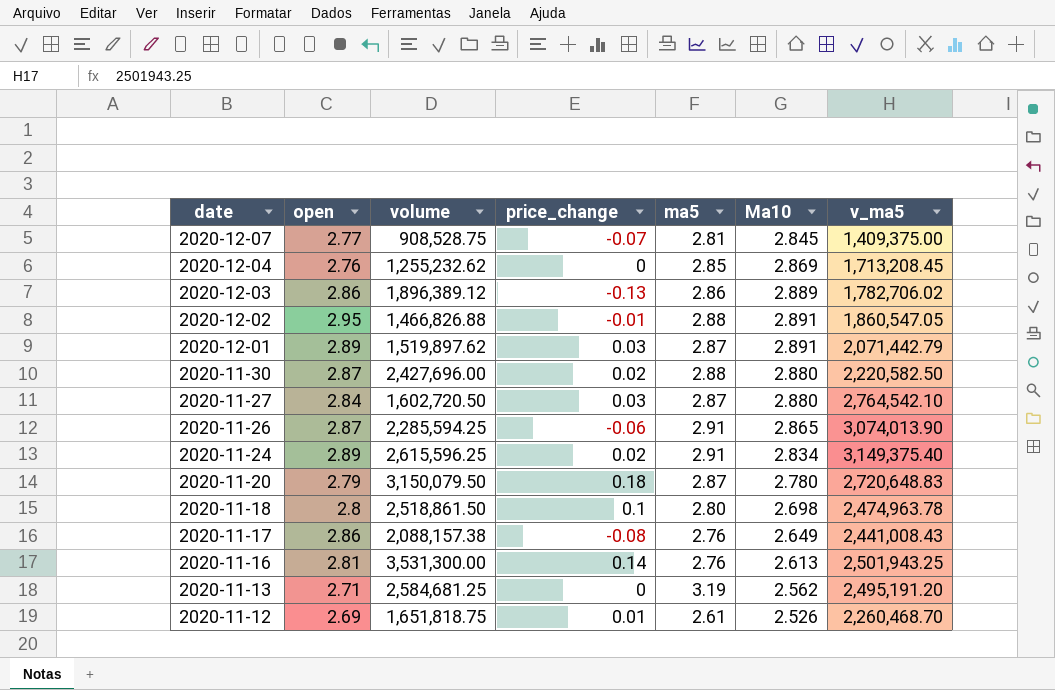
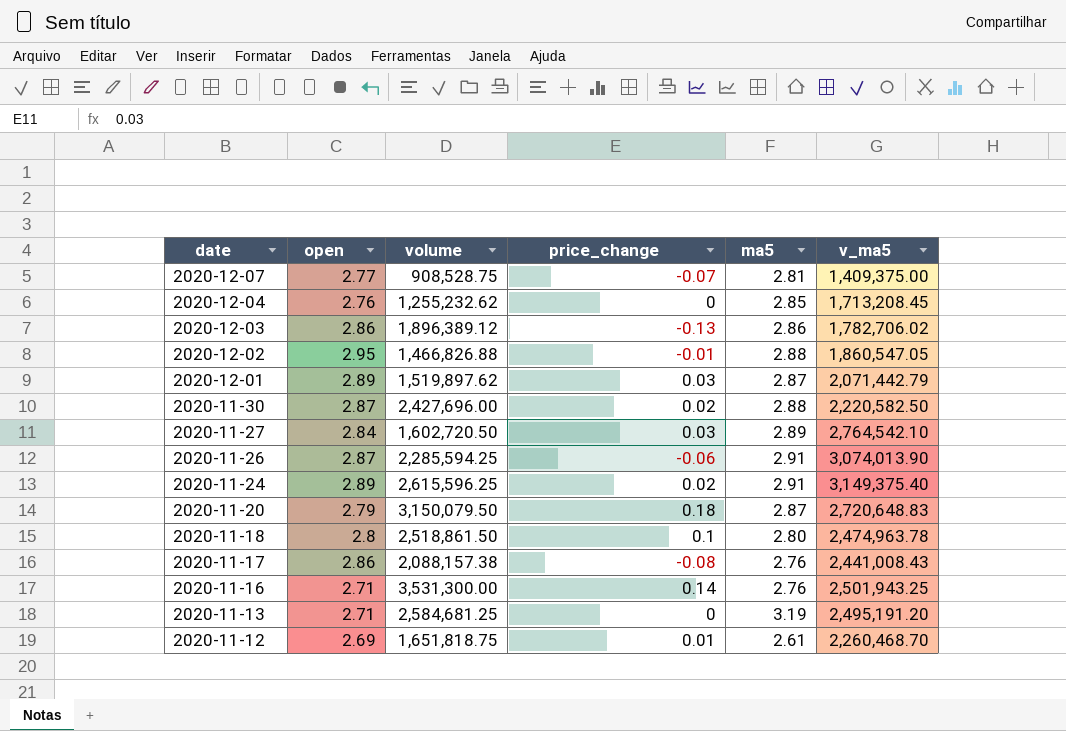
column Ma10 | position: 6 -> none
2020-11-27 | ma5: 2.87 -> 2.89
2020-11-16 | open: 2.81 -> 2.71

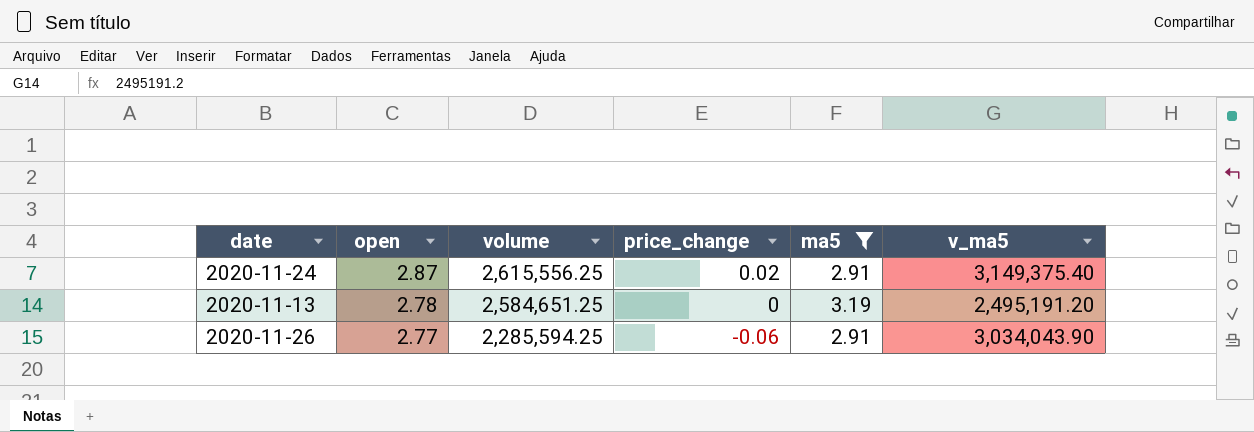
filter: none -> ma5 >= 2.91
row order: date descending -> open descending
2020-11-24 | open: 2.89 -> 2.87
2020-11-24 | volume: 2,615,596.25 -> 2,615,556.25
2020-11-13 | open: 2.71 -> 2.78
2020-11-13 | volume: 2,584,681.25 -> 2,584,651.25
2020-11-26 | open: 2.87 -> 2.77
2020-11-26 | v_ma5: 3,074,013.90 -> 3,034,043.90

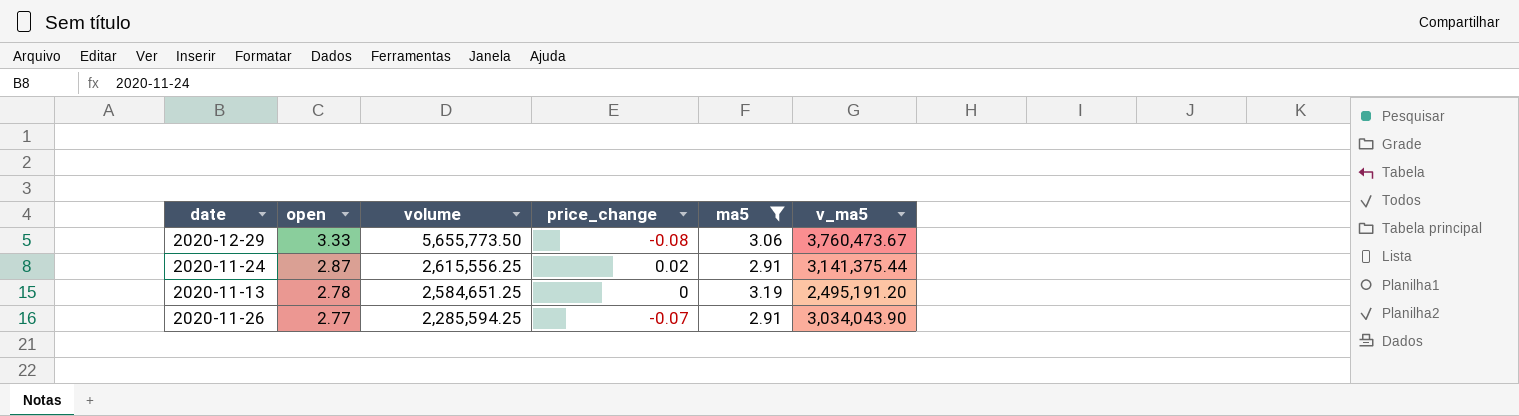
row 2020-12-29: none -> 3.33 | 5,655,773.50 | -0.08 | 3.06 | 3,760,473.67
2020-11-24 | v_ma5: 3,149,375.40 -> 3,141,375.44
2020-11-26 | price_change: -0.06 -> -0.07

